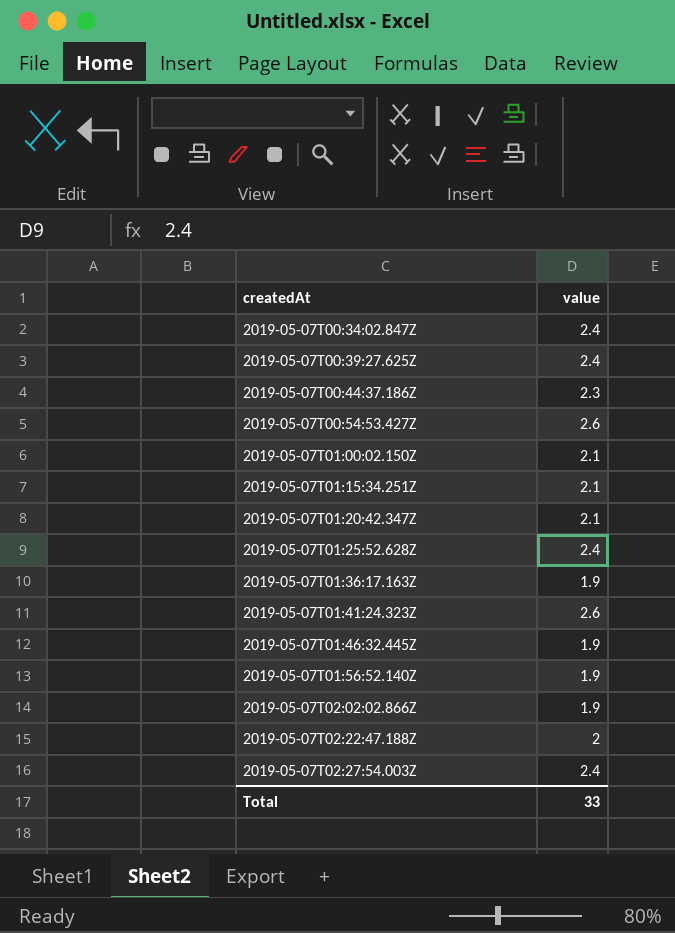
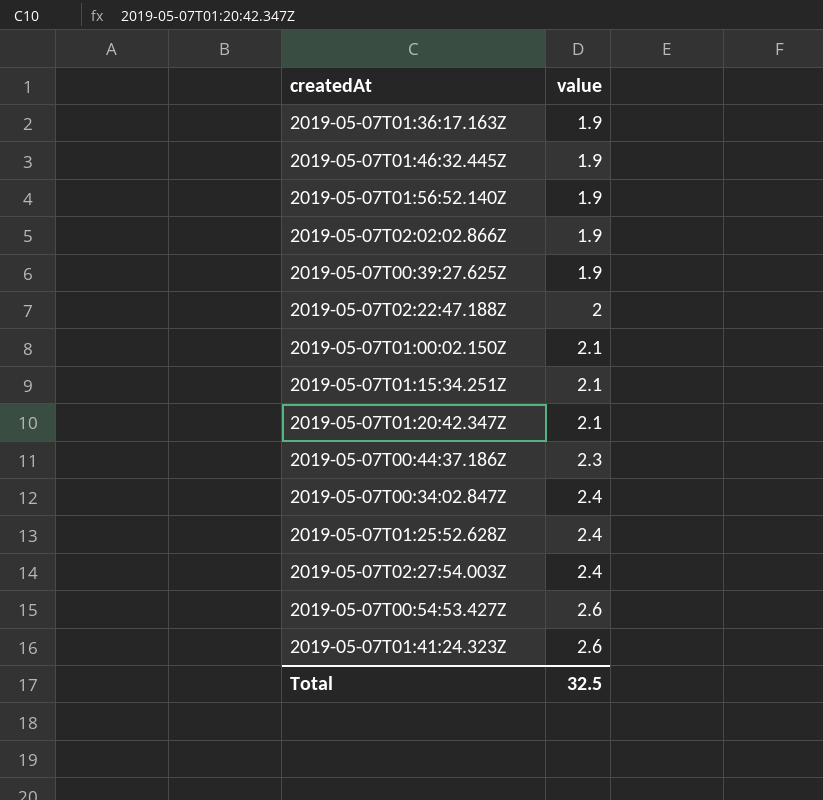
row order: createdAt ascending -> value ascending
2019-05-07T00:39:27.625Z | value: 2.4 -> 1.9
Total | value: 33 -> 32.5

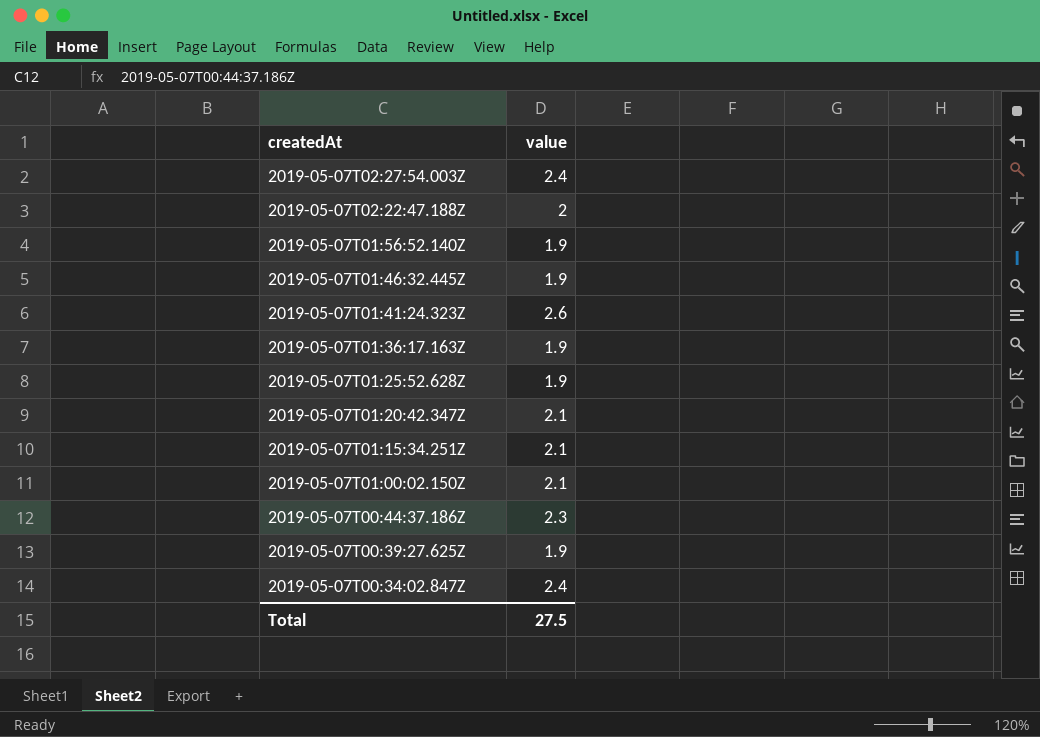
row order: value ascending -> createdAt descending
row 2019-05-07T02:02:02.866Z: 1.9 -> none
row 2019-05-07T00:54:53.427Z: 2.6 -> none
2019-05-07T01:25:52.628Z | value: 2.4 -> 1.9
Total | value: 32.5 -> 27.5

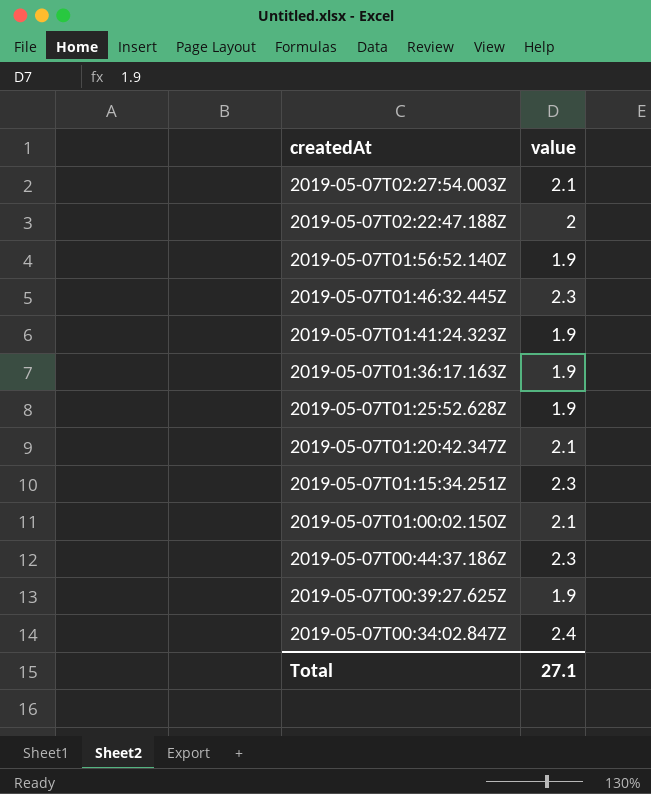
2019-05-07T02:27:54.003Z | value: 2.4 -> 2.1
2019-05-07T01:46:32.445Z | value: 1.9 -> 2.3
2019-05-07T01:41:24.323Z | value: 2.6 -> 1.9
2019-05-07T01:15:34.251Z | value: 2.1 -> 2.3
Total | value: 27.5 -> 27.1

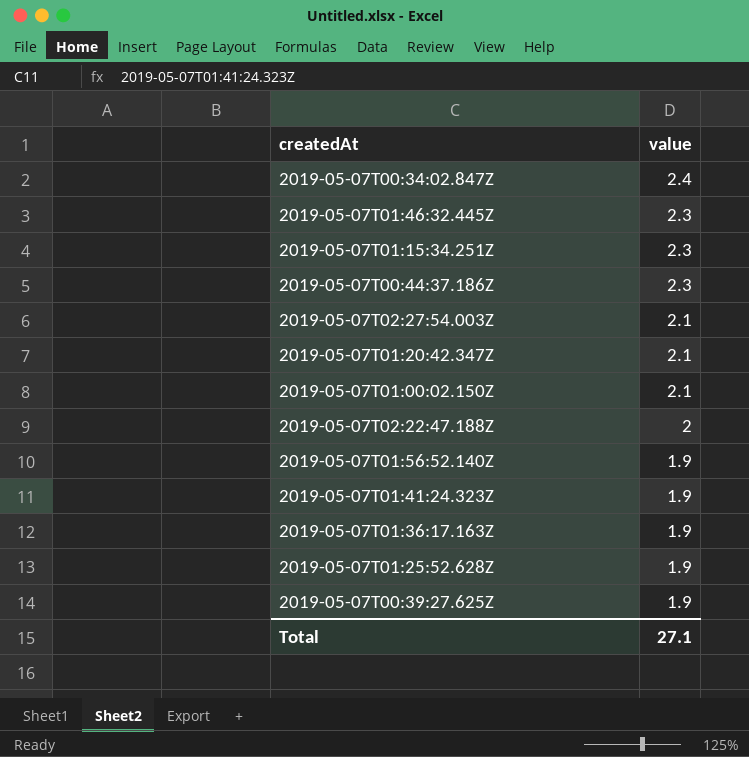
row order: createdAt descending -> value descending

